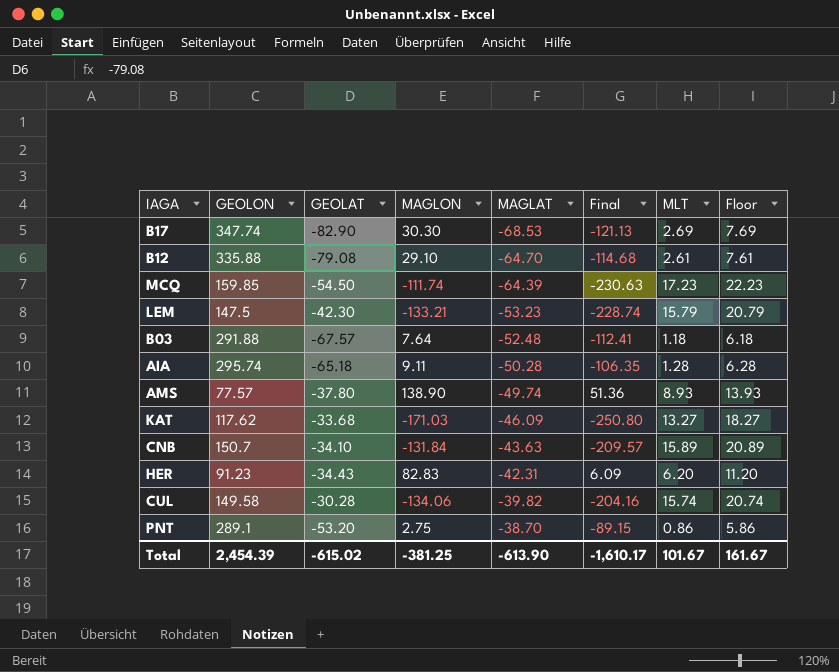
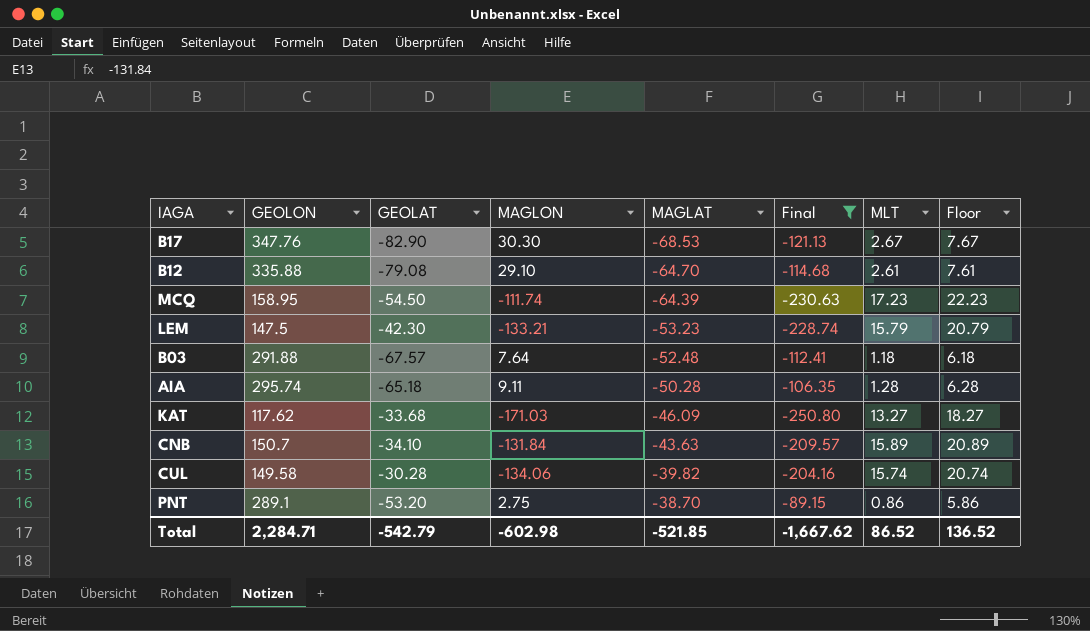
filter: none -> Final <= -89.15
B17 | GEOLON: 347.74 -> 347.76
B17 | MLT: 2.69 -> 2.67
B17 | Floor: 7.69 -> 7.67
MCQ | GEOLON: 159.85 -> 158.95
Total | GEOLON: 2,454.39 -> 2,284.71
Total | GEOLAT: -615.02 -> -542.79
Total | MAGLON: -381.25 -> -602.98
Total | MAGLAT: -613.90 -> -521.85
Total | Final: -1,610.17 -> -1,667.62
Total | MLT: 101.67 -> 86.52
Total | Floor: 161.67 -> 136.52

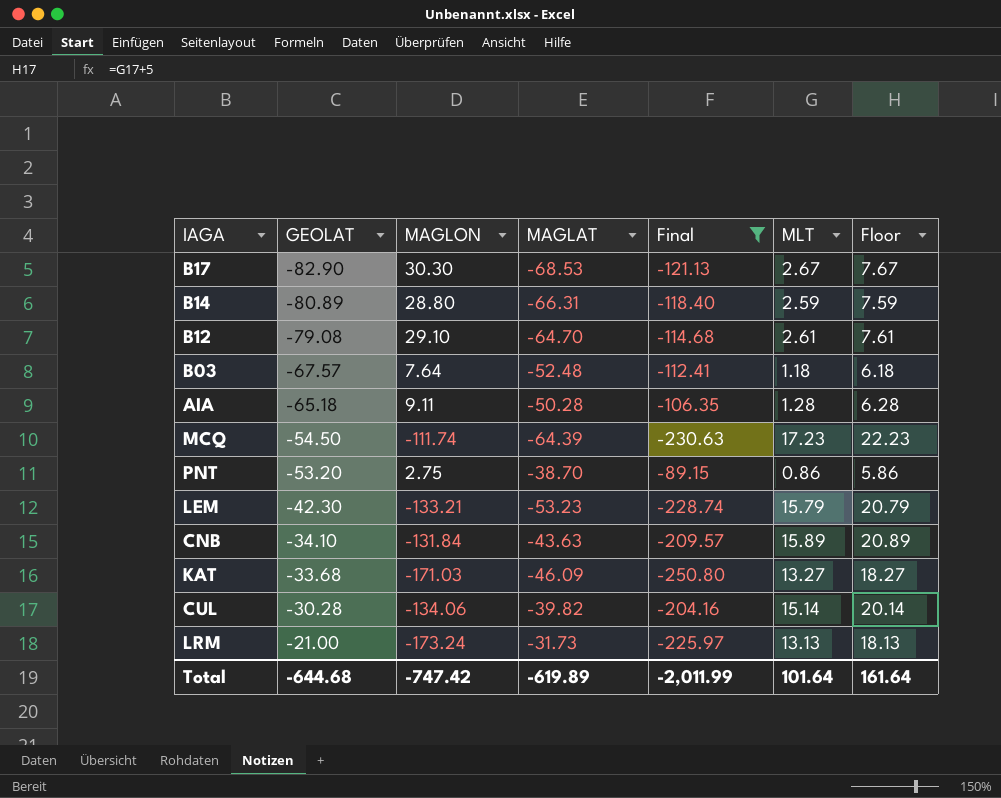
row order: MAGLAT ascending -> GEOLAT ascending
column GEOLON | position: 2 -> none
row B14: none -> -80.89 | 28.80 | -66.31 | -118.40 | 2.59 | 7.59
CUL | MLT: 15.74 -> 15.14
CUL | Floor: 20.74 -> 20.14
row LRM: none -> -21.00 | -173.24 | -31.73 | -225.97 | 13.13 | 18.13
Total | GEOLAT: -542.79 -> -644.68
Total | MAGLON: -602.98 -> -747.42
Total | MAGLAT: -521.85 -> -619.89
Total | Final: -1,667.62 -> -2,011.99
Total | MLT: 86.52 -> 101.64
Total | Floor: 136.52 -> 161.64

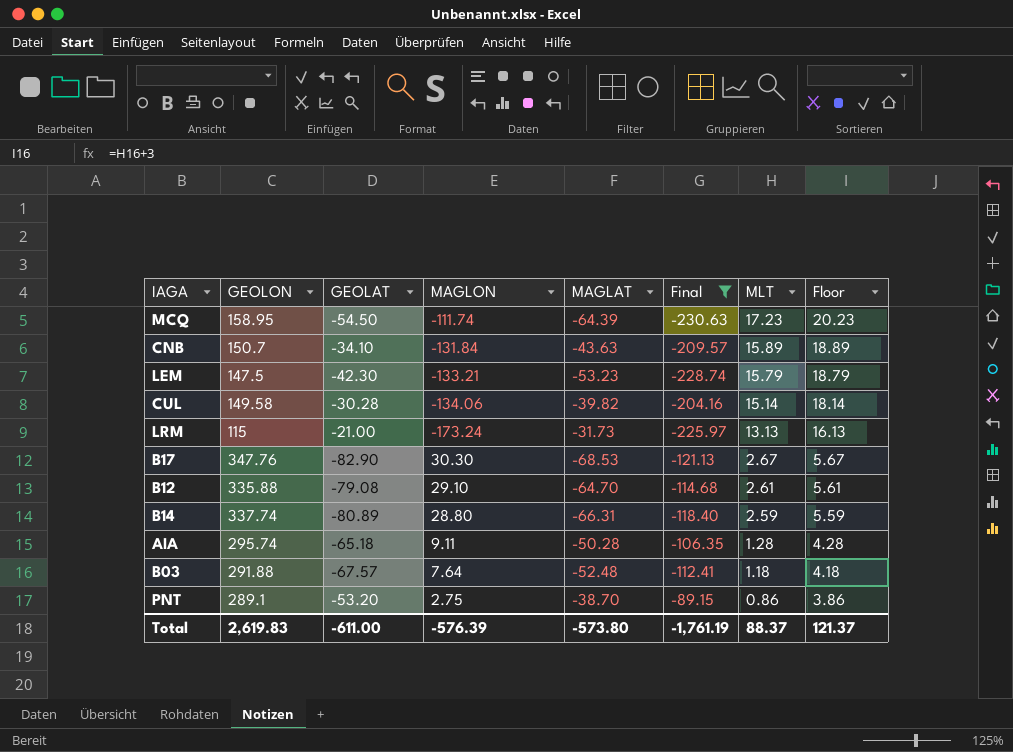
row order: GEOLAT ascending -> MLT descending
column GEOLON | position: none -> 2
column Floor | formula: [MLT] + 5 -> [MLT] + 3
row KAT: -33.68 | -171.03 | -46.09 | -250.80 | 13.27 | 18.27 -> none
Total | GEOLAT: -644.68 -> -611.00
Total | MAGLON: -747.42 -> -576.39
Total | MAGLAT: -619.89 -> -573.80
Total | Final: -2,011.99 -> -1,761.19
Total | MLT: 101.64 -> 88.37
Total | Floor: 161.64 -> 121.37

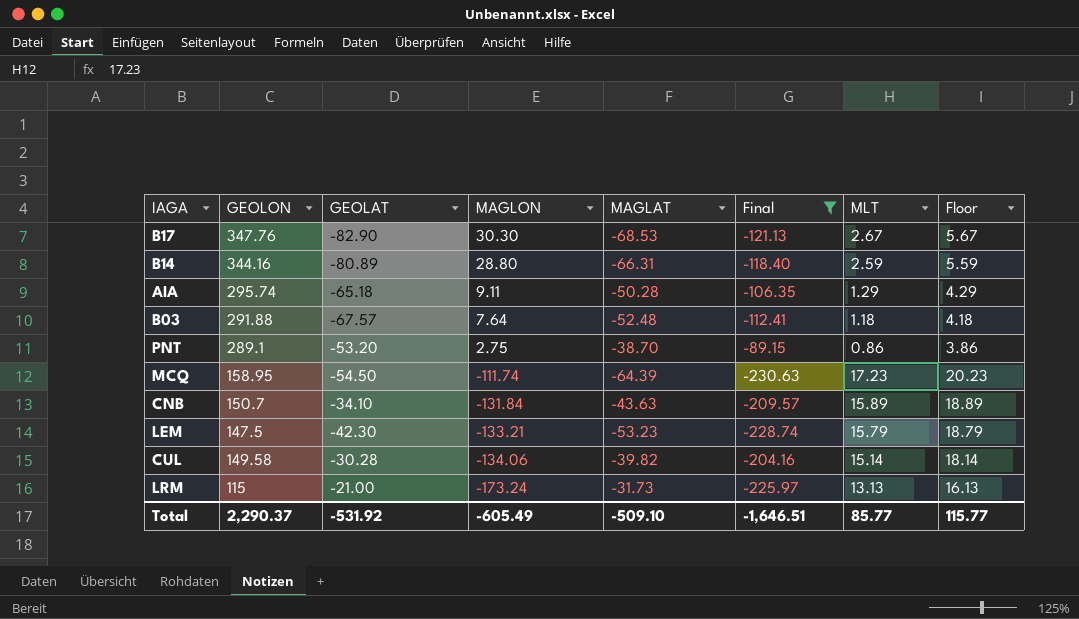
row order: MLT descending -> MAGLON descending
row B12: 335.88 | -79.08 | 29.10 | -64.70 | -114.68 | 2.61 | 5.61 -> none
B14 | GEOLON: 337.74 -> 344.16
AIA | MLT: 1.28 -> 1.29
AIA | Floor: 4.28 -> 4.29
Total | GEOLON: 2,619.83 -> 2,290.37
Total | GEOLAT: -611.00 -> -531.92
Total | MAGLON: -576.39 -> -605.49
Total | MAGLAT: -573.80 -> -509.10
Total | Final: -1,761.19 -> -1,646.51
Total | MLT: 88.37 -> 85.77
Total | Floor: 121.37 -> 115.77

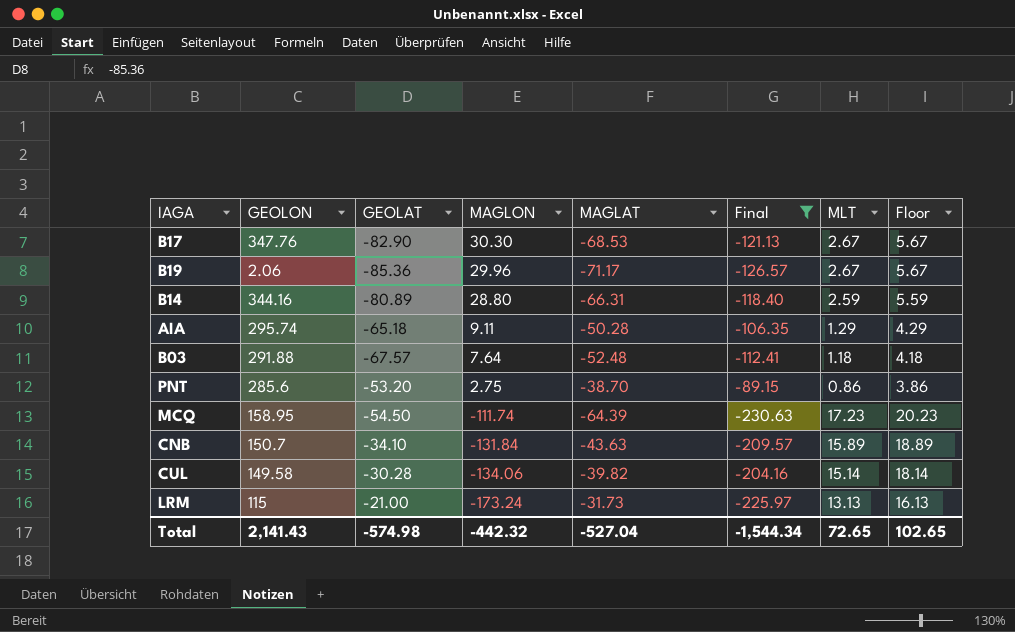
row LEM: 147.5 | -42.30 | -133.21 | -53.23 | -228.74 | 15.79 | 18.79 -> none
row B19: none -> 2.06 | -85.36 | 29.96 | -71.17 | -126.57 | 2.67 | 5.67
PNT | GEOLON: 289.1 -> 285.6
Total | GEOLON: 2,290.37 -> 2,141.43
Total | GEOLAT: -531.92 -> -574.98
Total | MAGLON: -605.49 -> -442.32
Total | MAGLAT: -509.10 -> -527.04
Total | Final: -1,646.51 -> -1,544.34
Total | MLT: 85.77 -> 72.65
Total | Floor: 115.77 -> 102.65

